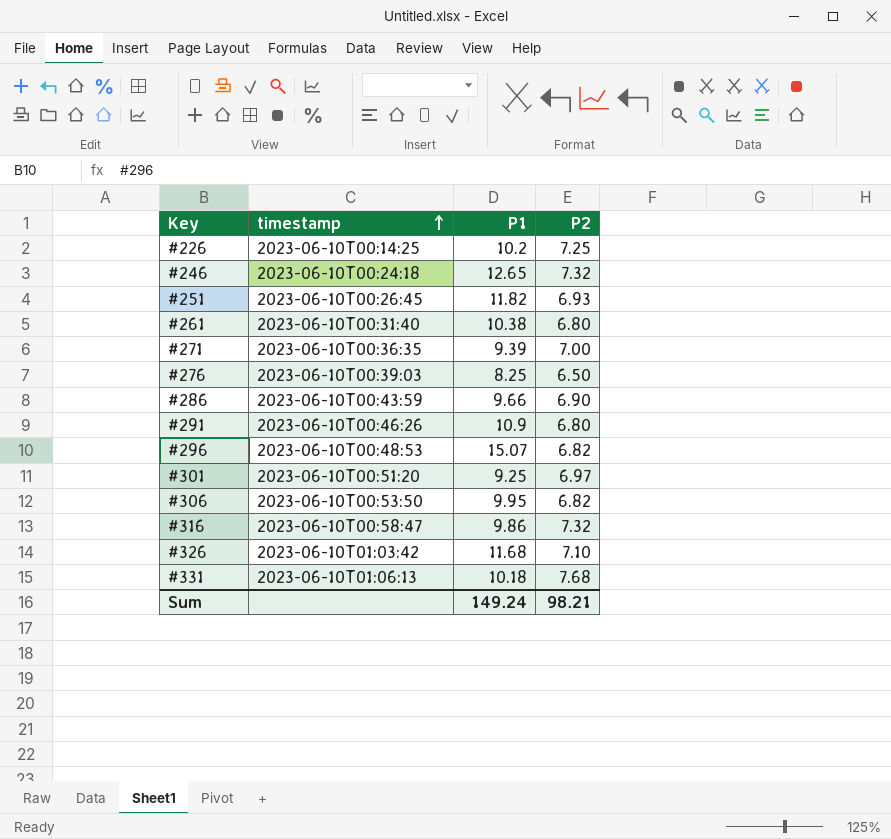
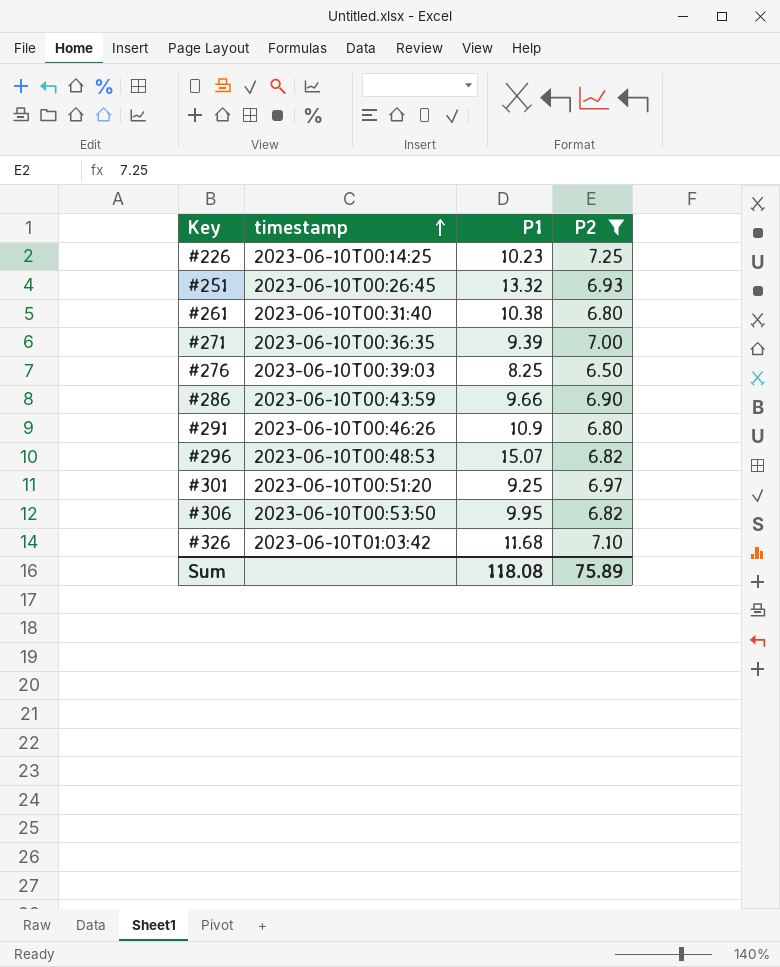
filter: none -> P2 <= 7.25
#226 | P1: 10.2 -> 10.23
#251 | P1: 11.82 -> 13.32
Sum | P1: 149.24 -> 118.08
Sum | P2: 98.21 -> 75.89

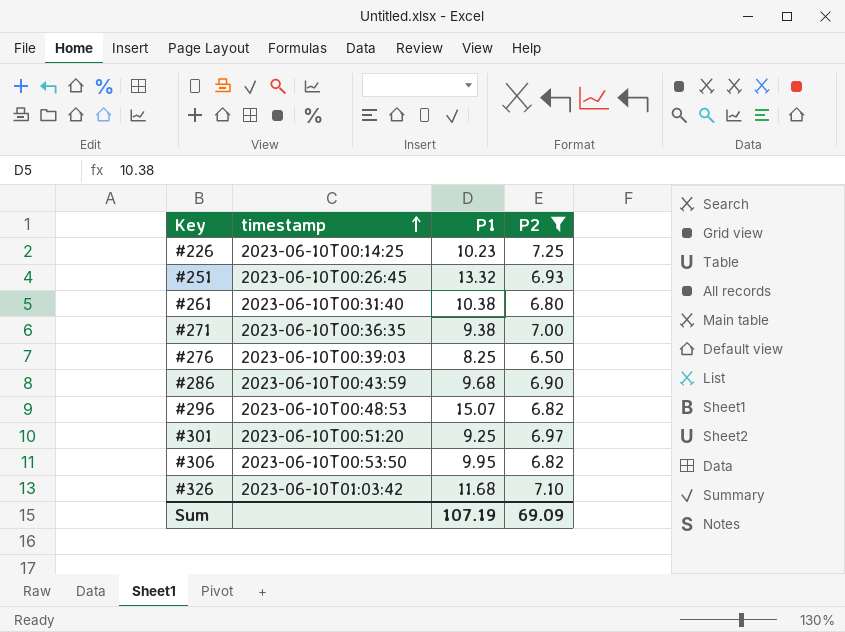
row #291: 2023-06-10T00:46:26 | 10.9 | 6.80 -> none
#271 | P1: 9.39 -> 9.38
#286 | P1: 9.66 -> 9.68
Sum | P1: 118.08 -> 107.19
Sum | P2: 75.89 -> 69.09

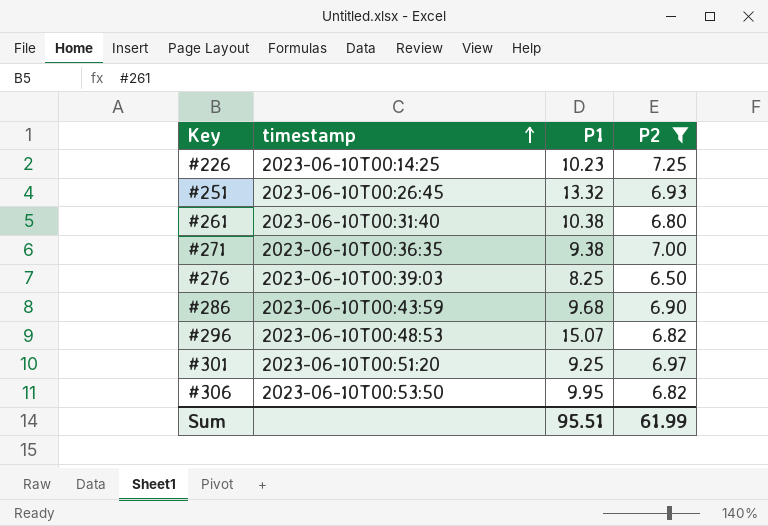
row #326: 2023-06-10T01:03:42 | 11.68 | 7.10 -> none
Sum | P1: 107.19 -> 95.51
Sum | P2: 69.09 -> 61.99

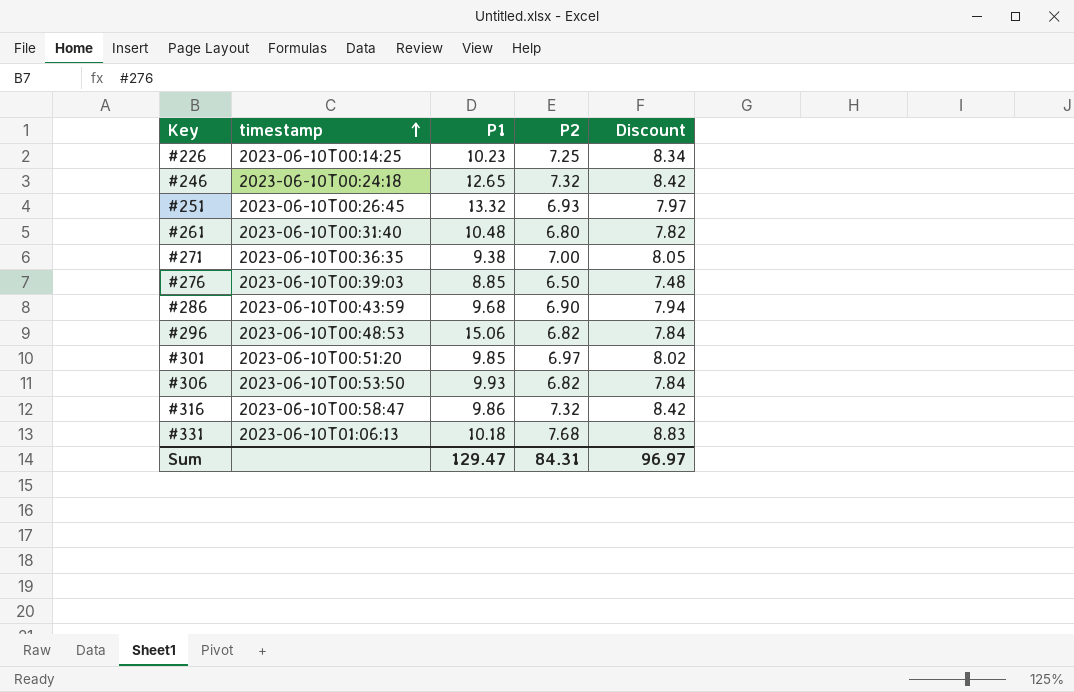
filter: P2 <= 7.25 -> none
column Discount | formula: none -> [P2] * 1.15
#261 | P1: 10.38 -> 10.48
#276 | P1: 8.25 -> 8.85
#296 | P1: 15.07 -> 15.06
#301 | P1: 9.25 -> 9.85
#306 | P1: 9.95 -> 9.93
Sum | P1: 95.51 -> 129.47
Sum | P2: 61.99 -> 84.31

